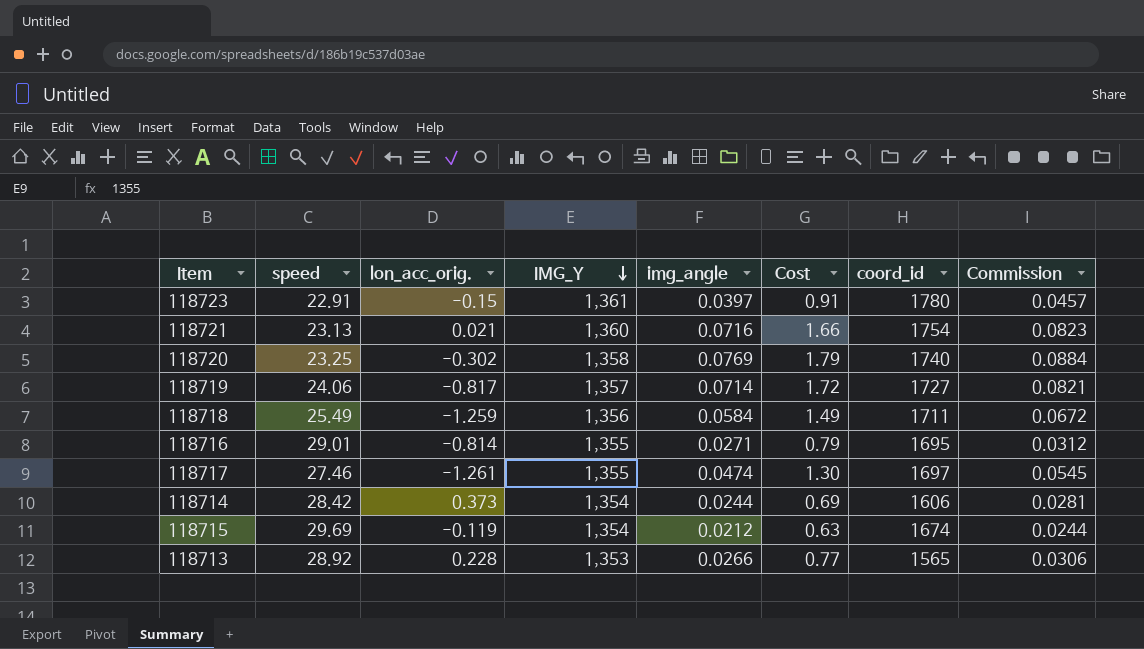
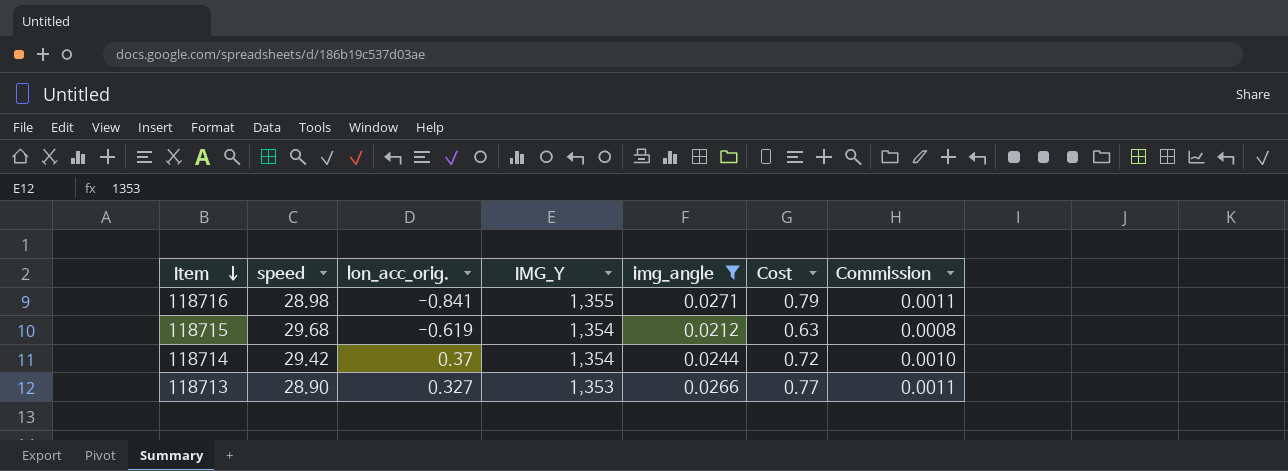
filter: none -> img_angle <= 0.0271
row order: IMG_Y descending -> Item descending
column coord_id | position: 7 -> none
column Commission | formula: [img_angle] * 1.15 -> [img_angle] * 0.04
118716 | speed: 29.01 -> 28.98
118716 | lon_acc_orig.: -0.814 -> -0.841
118715 | speed: 29.69 -> 29.68
118715 | lon_acc_orig.: -0.119 -> -0.619
118714 | speed: 28.42 -> 29.42
118714 | lon_acc_orig.: 0.373 -> 0.37
118714 | Cost: 0.69 -> 0.72
118713 | speed: 28.92 -> 28.90
118713 | lon_acc_orig.: 0.228 -> 0.327

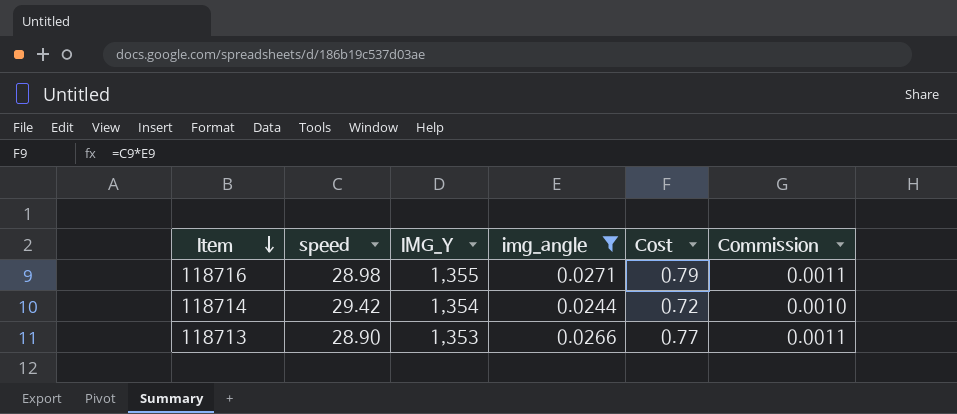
column lon_acc_orig. | position: 3 -> none
row 118715: 29.68 | -0.619 | 1,354 | 0.0212 | 0.63 | 0.0008 -> none

